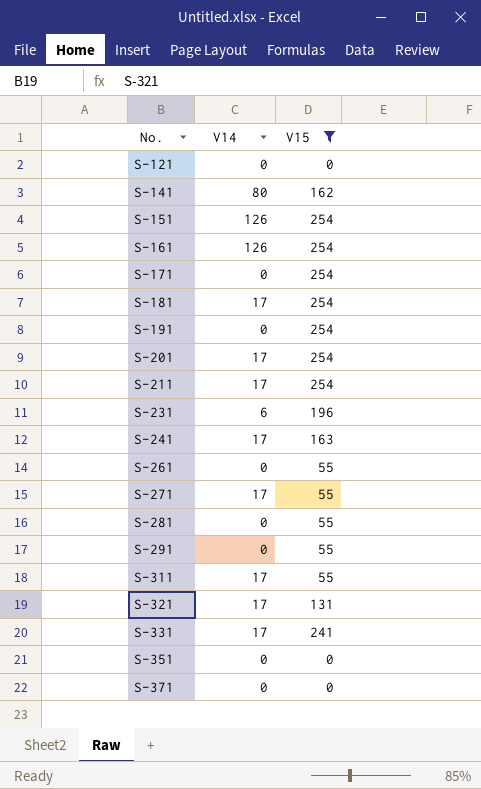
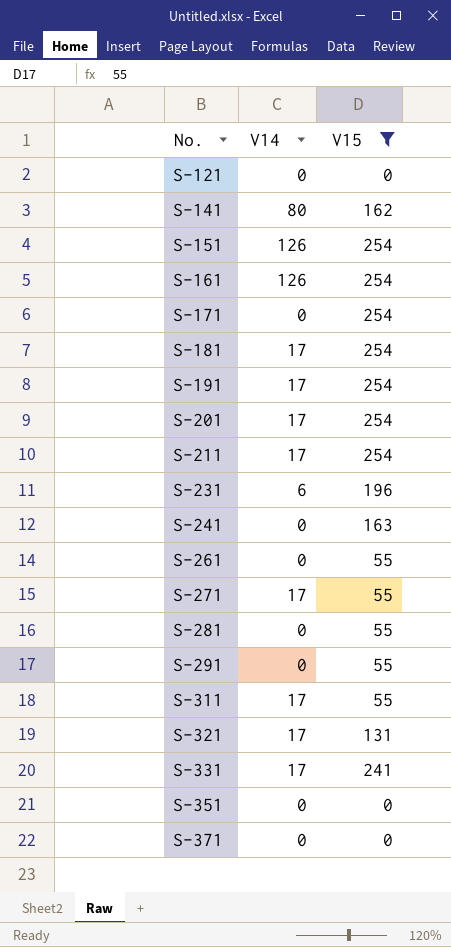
S-191 | V14: 0 -> 17
S-241 | V14: 17 -> 0

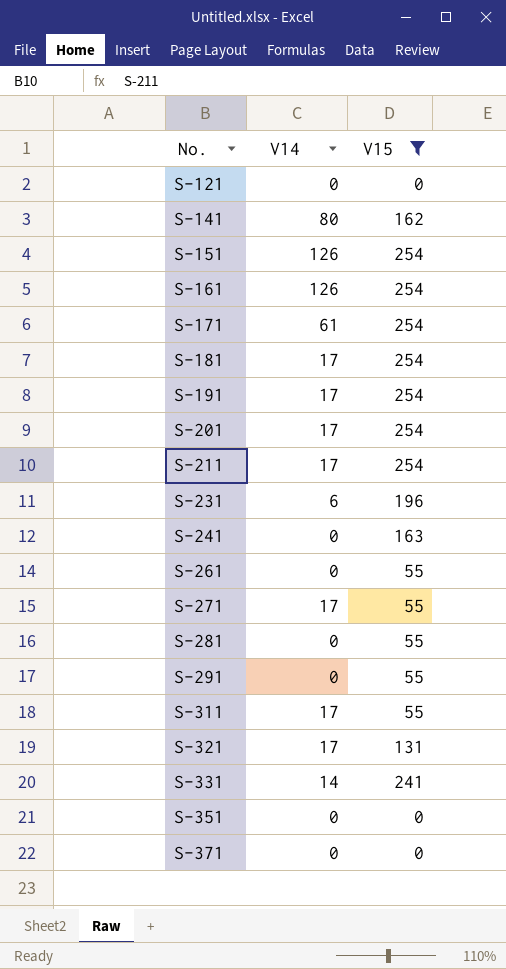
S-171 | V14: 0 -> 61
S-331 | V14: 17 -> 14

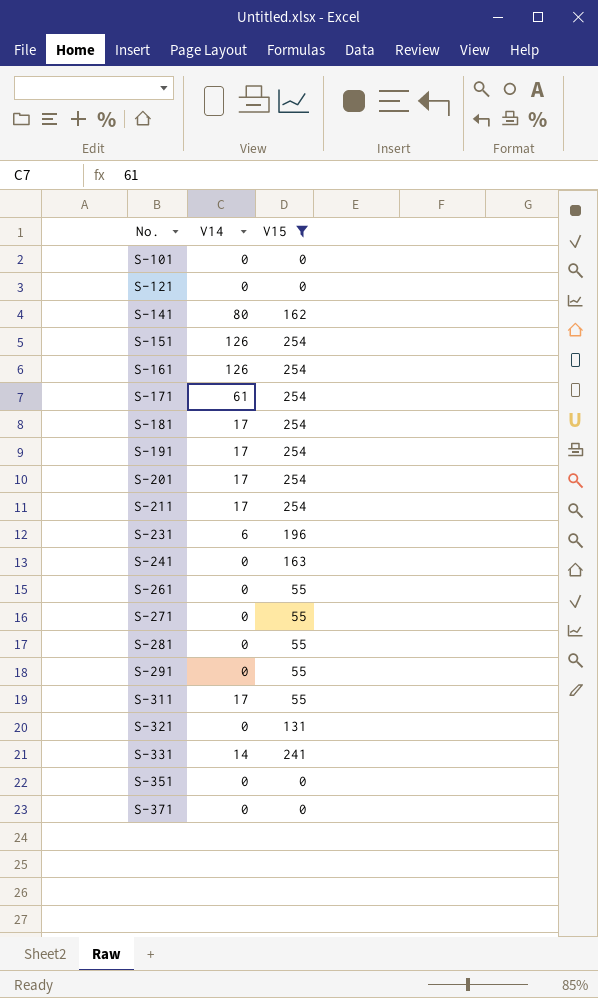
row S-101: none -> 0 | 0
S-271 | V14: 17 -> 0
S-321 | V14: 17 -> 0

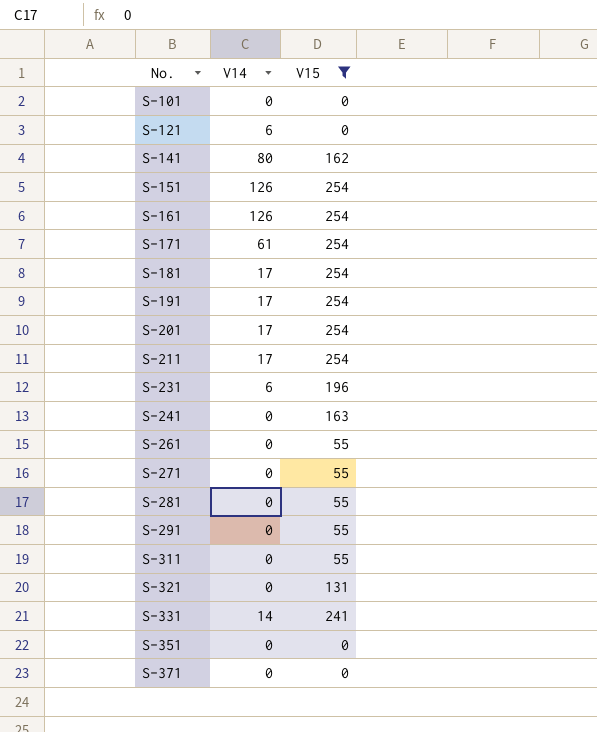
S-121 | V14: 0 -> 6
S-311 | V14: 17 -> 0

